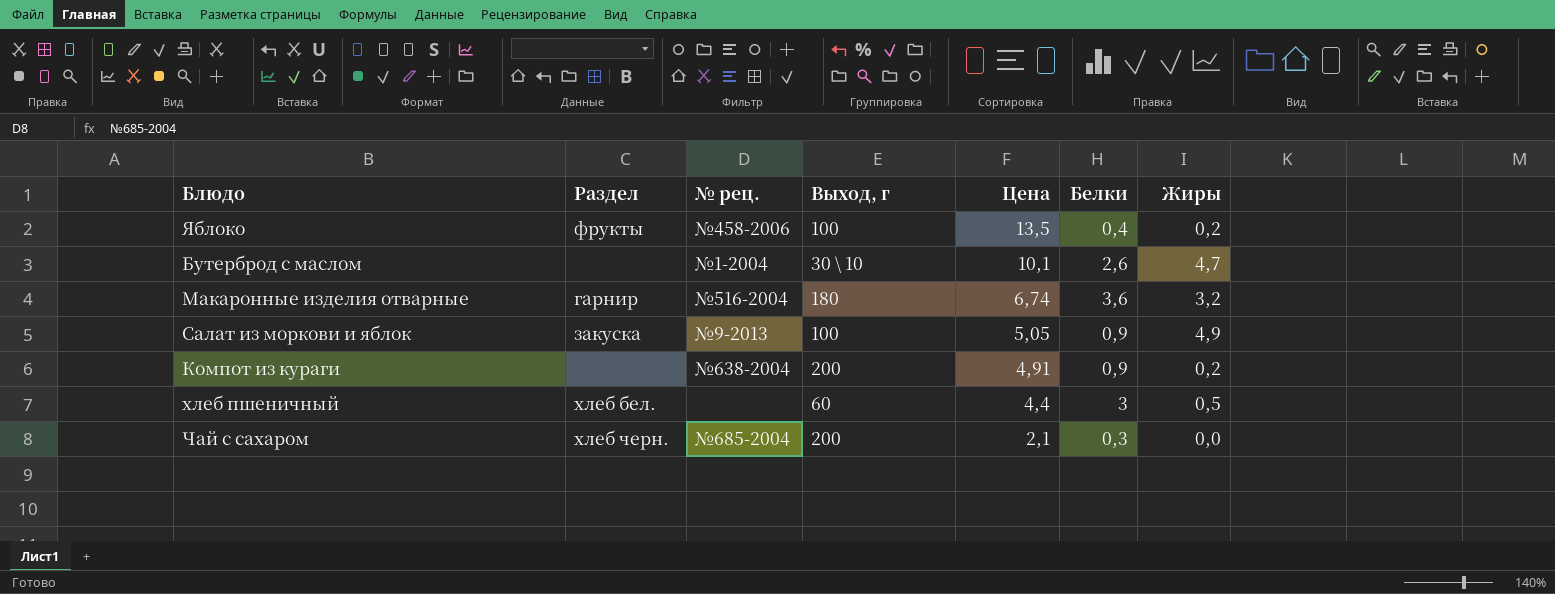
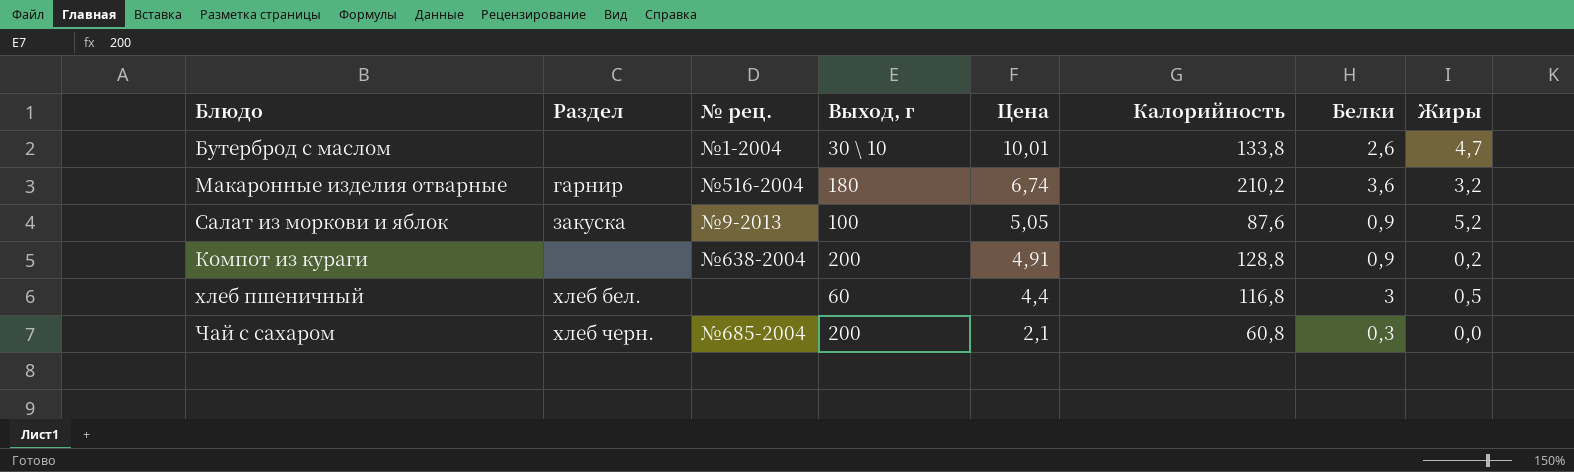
column Калорийность | position: none -> 6
row Яблоко: фрукты | №458-2006 | 100 | 13,5 | 0,4 | 0,2 -> none
Бутерброд с маслом | Цена: 10,1 -> 10,01
Салат из моркови и яблок | Жиры: 4,9 -> 5,2

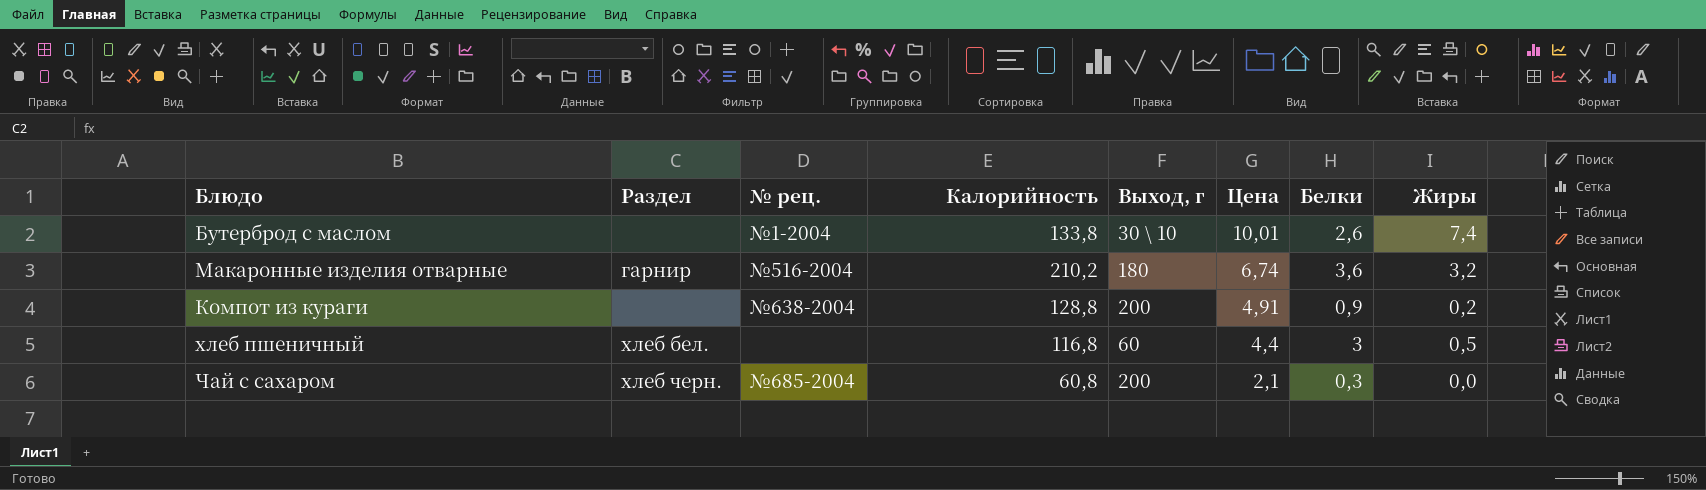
column Калорийность | position: 6 -> 4
row Салат из моркови и яблок: закуска | №9-2013 | 100 | 5,05 | 87,6 | 0,9 | 5,2 -> none
Бутерброд с маслом | Жиры: 4,7 -> 7,4

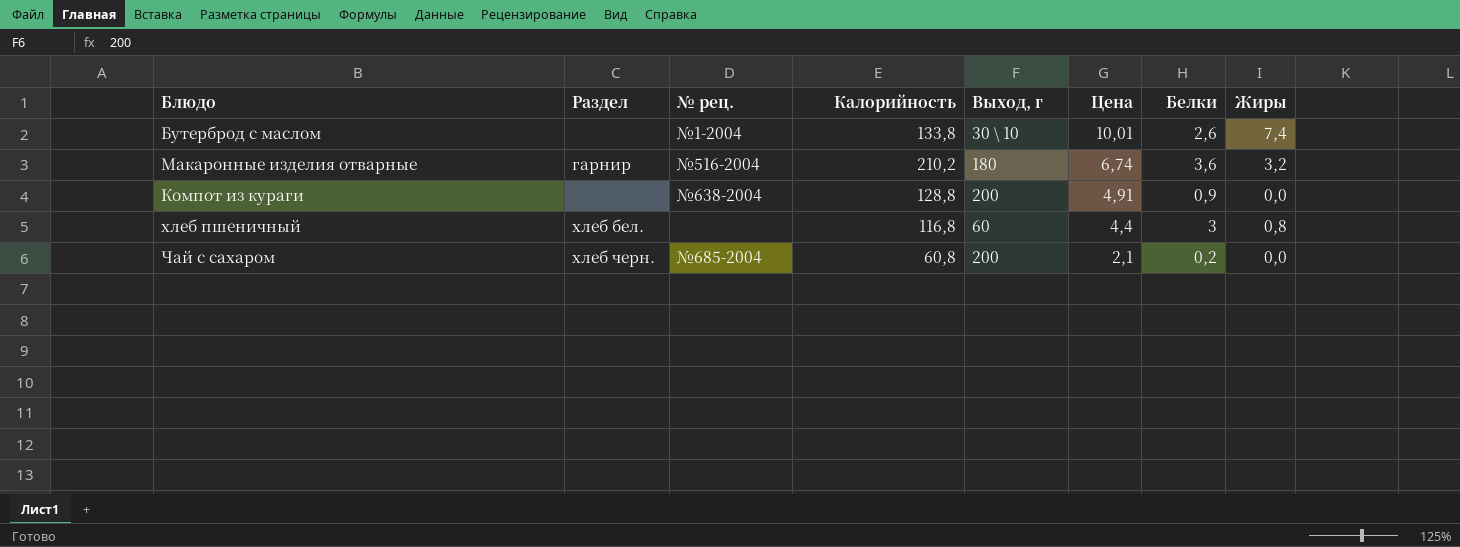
Компот из кураги | Жиры: 0,2 -> 0,0
хлеб пшеничный | Жиры: 0,5 -> 0,8
Чай с сахаром | Белки: 0,3 -> 0,2

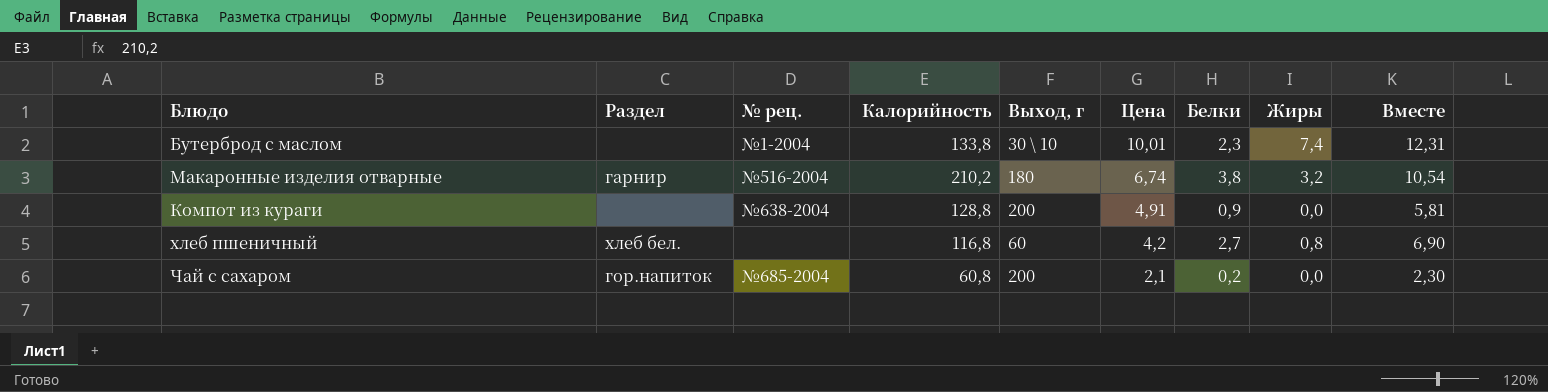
column Вместе | formula: none -> [Цена] + [Белки]
Бутерброд с маслом | Белки: 2,6 -> 2,3
Макаронные изделия отварные | Белки: 3,6 -> 3,8
хлеб пшеничный | Цена: 4,4 -> 4,2
хлеб пшеничный | Белки: 3 -> 2,7
Чай с сахаром | Раздел: хлеб черн. -> гор.напиток

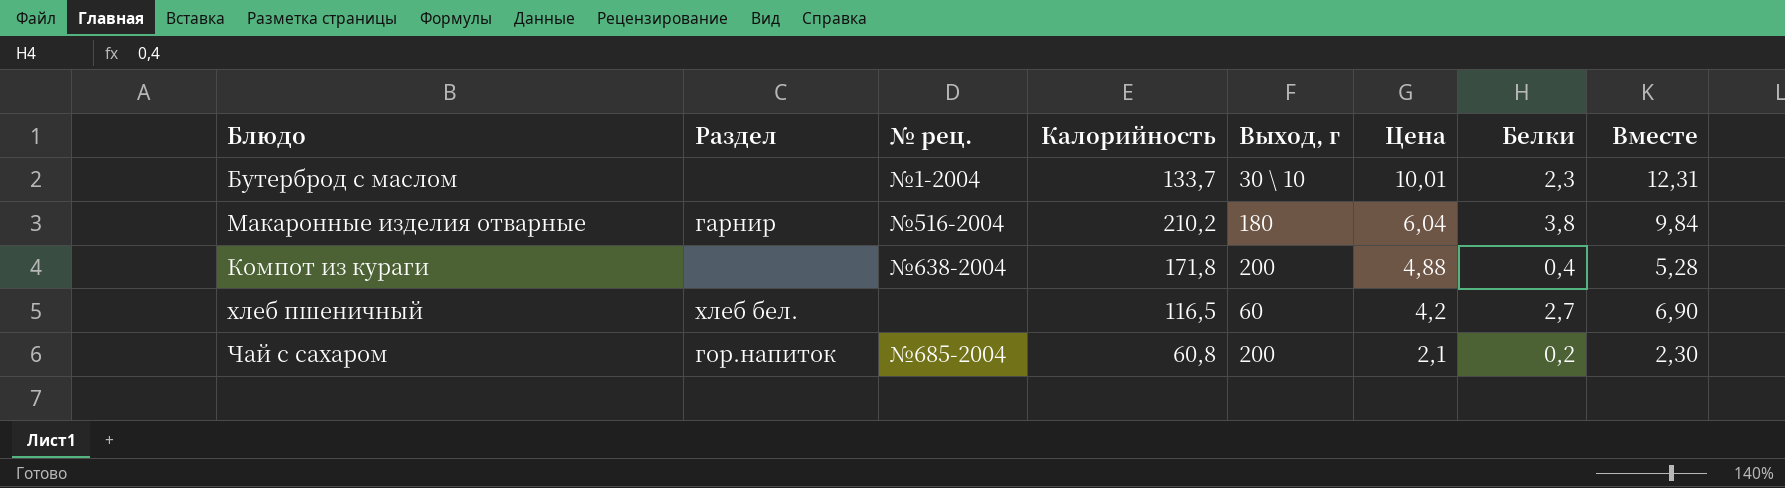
column Жиры | position: 8 -> none
Бутерброд с маслом | Калорийность: 133,8 -> 133,7
Макаронные изделия отварные | Цена: 6,74 -> 6,04
Макаронные изделия отварные | Вместе: 10,54 -> 9,84
Компот из кураги | Калорийность: 128,8 -> 171,8
Компот из кураги | Цена: 4,91 -> 4,88
Компот из кураги | Белки: 0,9 -> 0,4
Компот из кураги | Вместе: 5,81 -> 5,28
хлеб пшеничный | Калорийность: 116,8 -> 116,5

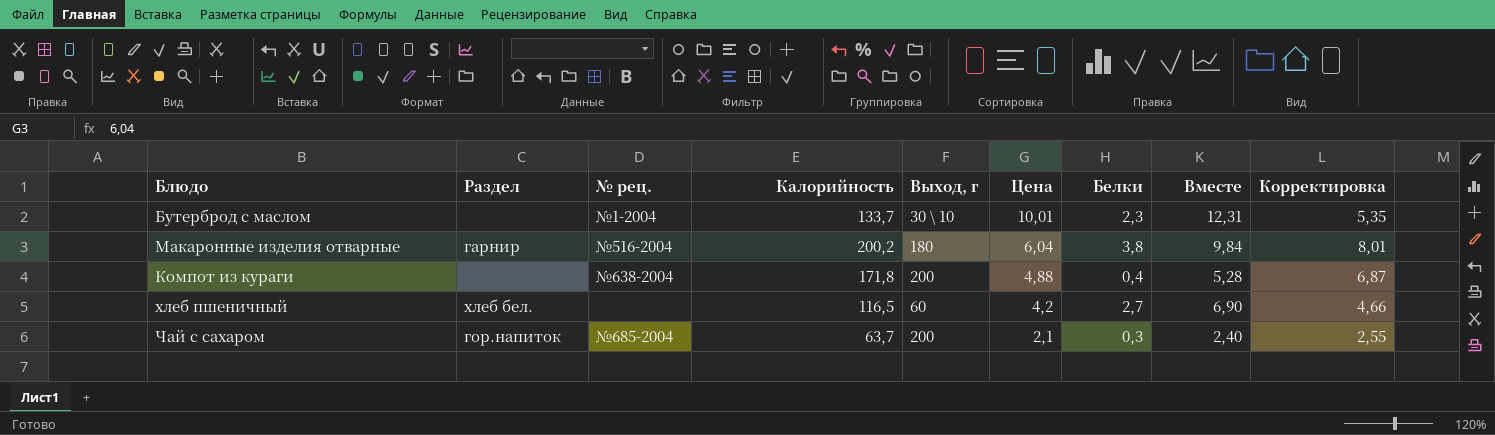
column Корректировка | formula: none -> [Калорийность] * 0,04
Макаронные изделия отварные | Калорийность: 210,2 -> 200,2
Чай с сахаром | Калорийность: 60,8 -> 63,7
Чай с сахаром | Белки: 0,2 -> 0,3
Чай с сахаром | Вместе: 2,30 -> 2,40

